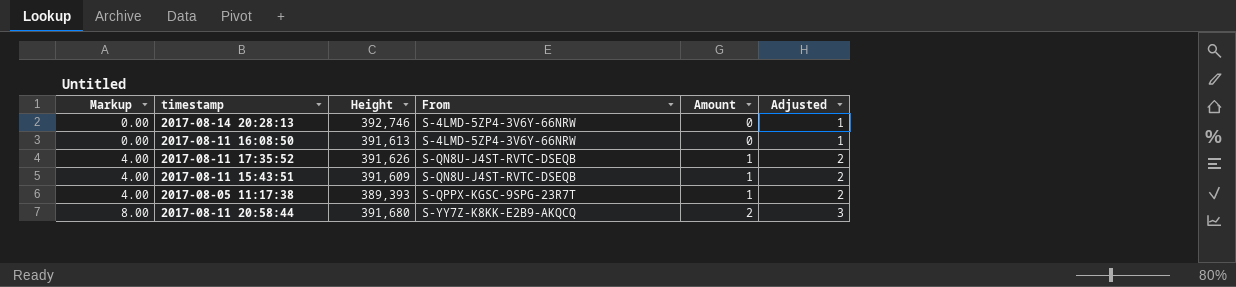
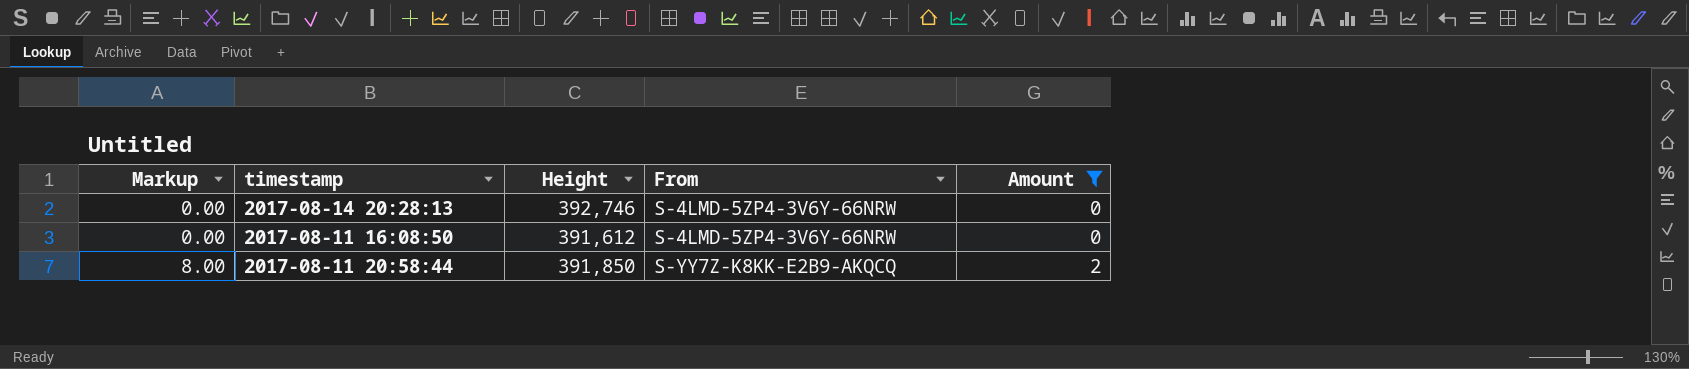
filter: none -> Amount != 1
column Adjusted | formula: [Amount] + 1 -> none
2017-08-11 16:08:50 | Height: 391,613 -> 391,612
2017-08-11 20:58:44 | Height: 391,680 -> 391,850

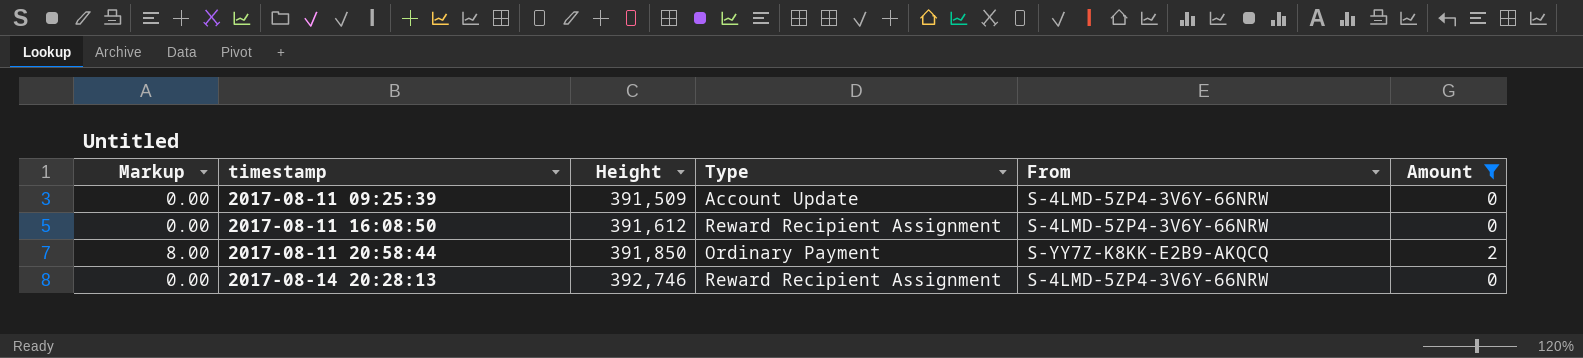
row order: Markup ascending -> timestamp ascending
column Type | position: none -> 4
row 2017-08-11 09:25:39: none -> 0.00 | 391,509 | Account Update | S-4LMD-5ZP4-3V6Y-66NRW | 0

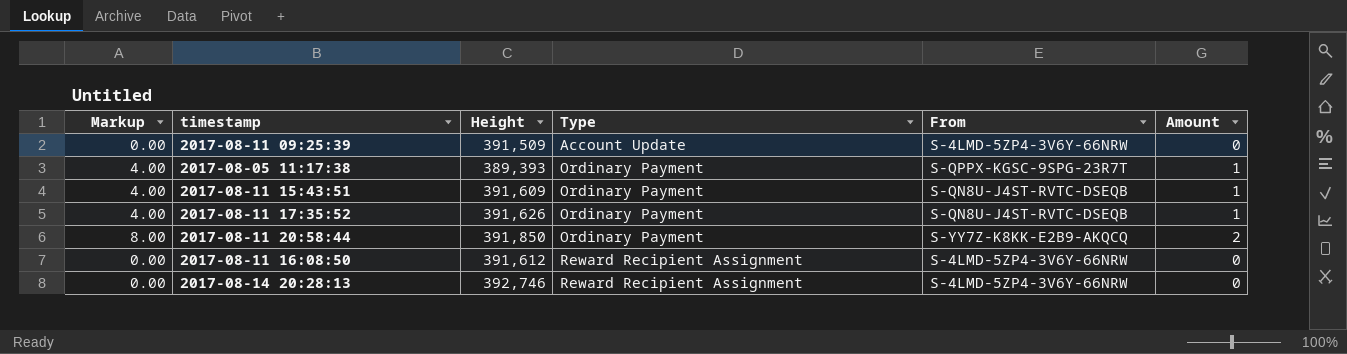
filter: Amount != 1 -> none
row order: timestamp ascending -> Type ascending

